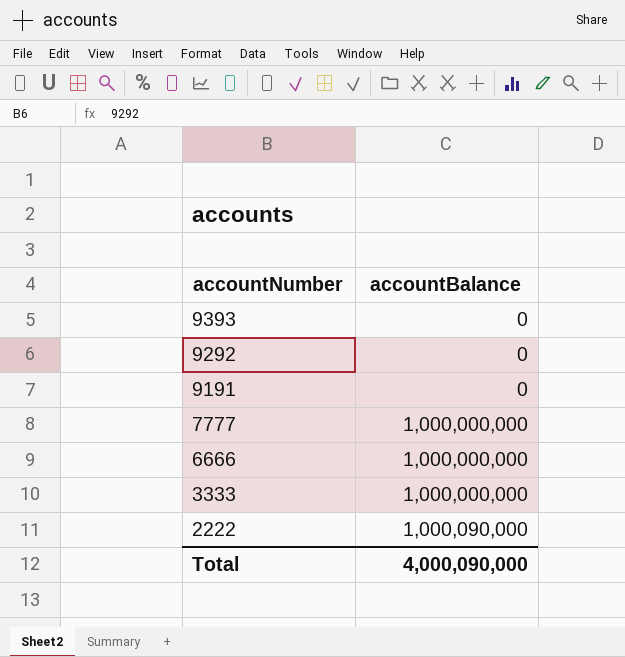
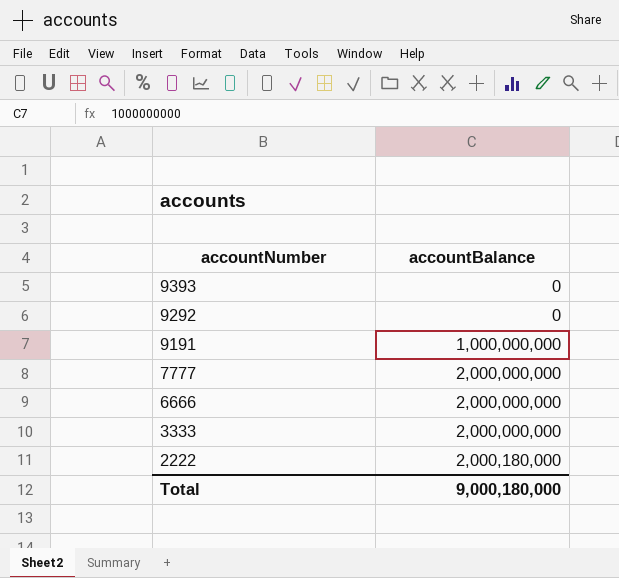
9191 | accountBalance: 0 -> 1,000,000,000
7777 | accountBalance: 1,000,000,000 -> 2,000,000,000
6666 | accountBalance: 1,000,000,000 -> 2,000,000,000
3333 | accountBalance: 1,000,000,000 -> 2,000,000,000
2222 | accountBalance: 1,000,090,000 -> 2,000,180,000
Total | accountBalance: 4,000,090,000 -> 9,000,180,000

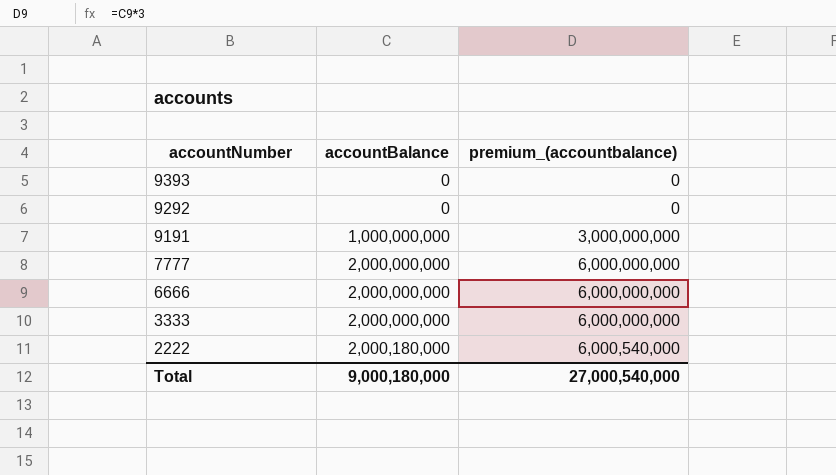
column premium_(accountbalance) | formula: none -> [accountBalance] * 3

